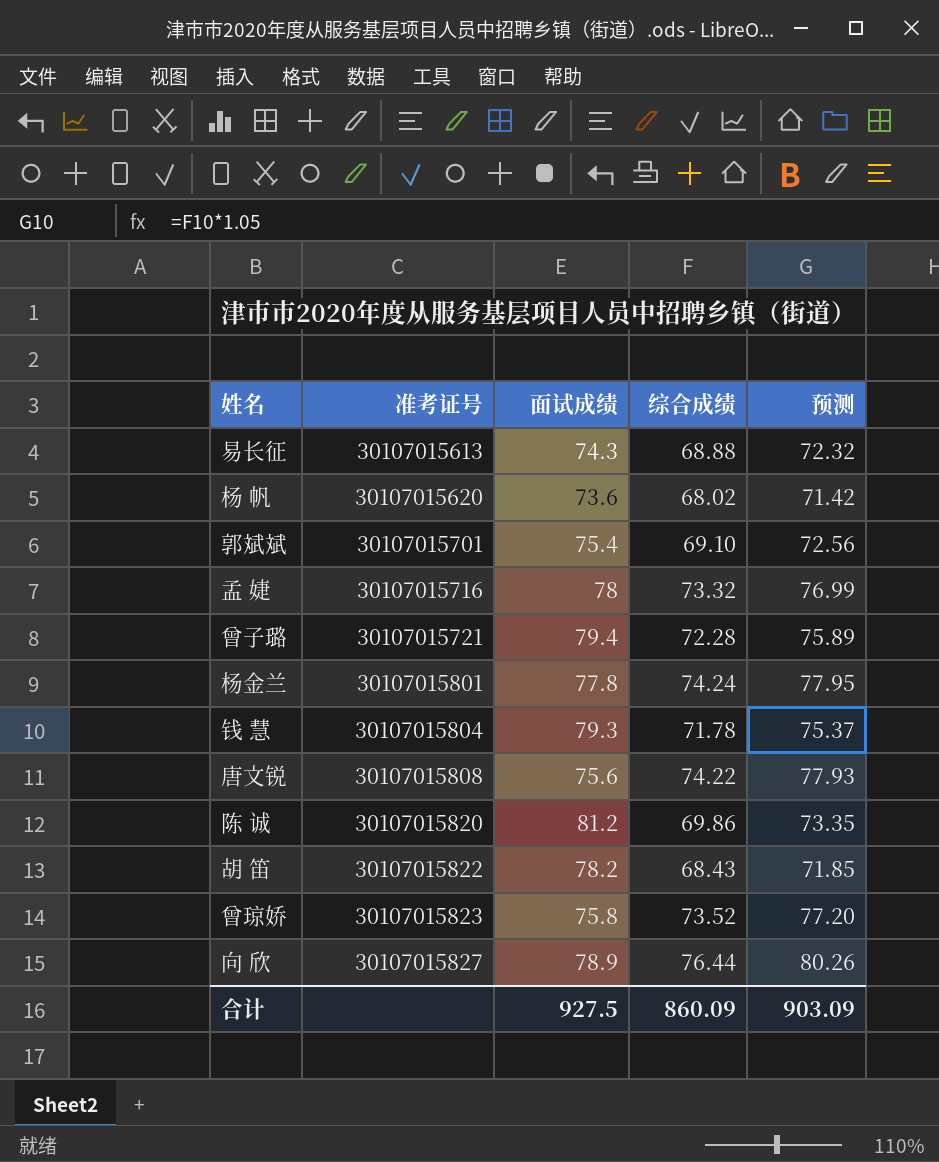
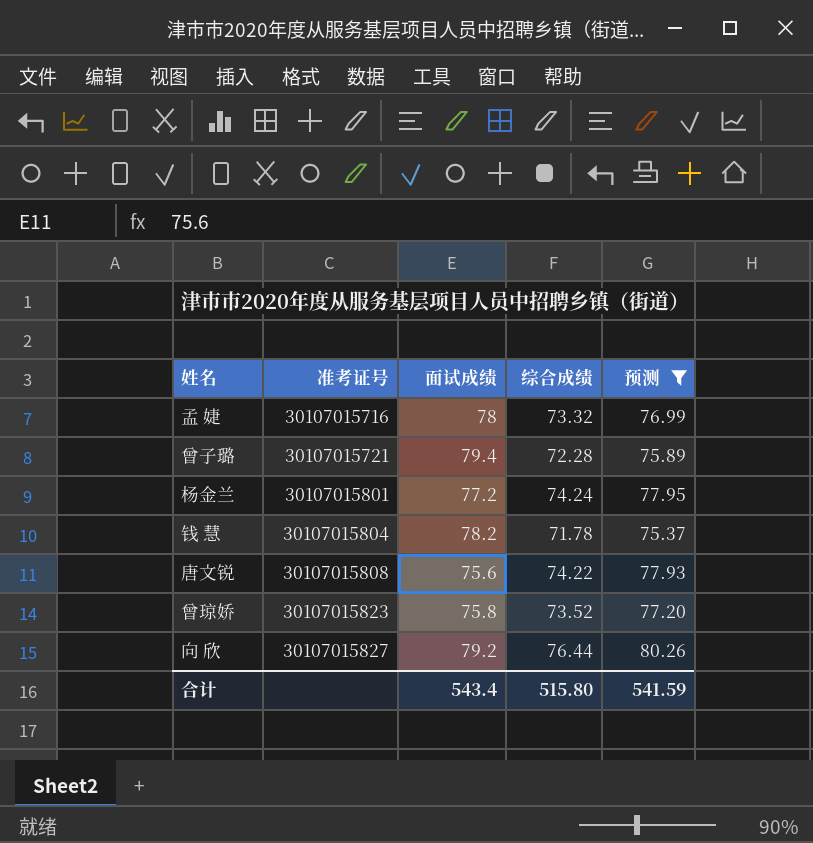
filter: none -> 预测 >= 75.37
杨金兰 | 面试成绩: 77.8 -> 77.2
钱 慧 | 面试成绩: 79.3 -> 78.2
向 欣 | 面试成绩: 78.9 -> 79.2
合计 | 面试成绩: 927.5 -> 543.4
合计 | 综合成绩: 860.09 -> 515.80
合计 | 预测: 903.09 -> 541.59

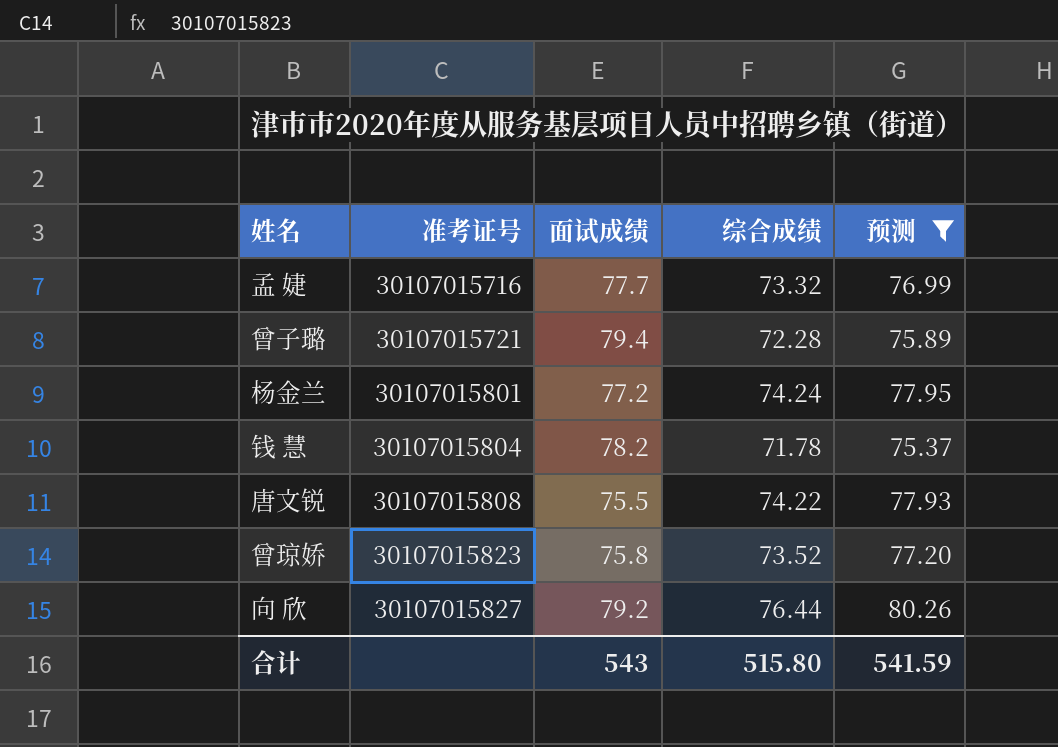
孟 婕 | 面试成绩: 78 -> 77.7
唐文锐 | 面试成绩: 75.6 -> 75.5
合计 | 面试成绩: 543.4 -> 543

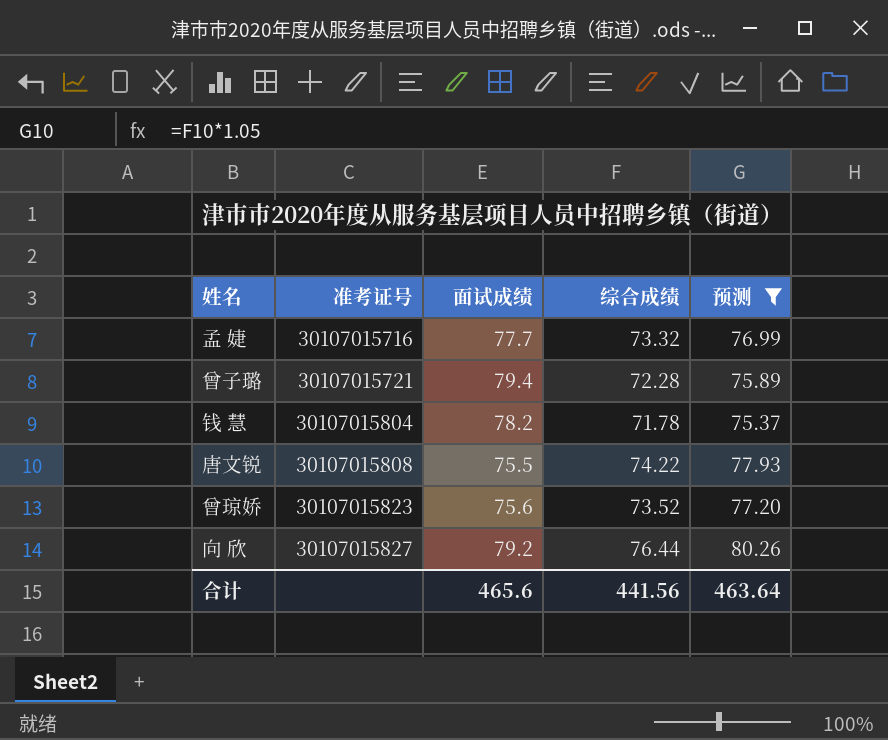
row 杨金兰: 30107015801 | 77.2 | 74.24 | 77.95 -> none
曾琼娇 | 面试成绩: 75.8 -> 75.6
合计 | 面试成绩: 543 -> 465.6
合计 | 综合成绩: 515.80 -> 441.56
合计 | 预测: 541.59 -> 463.64

